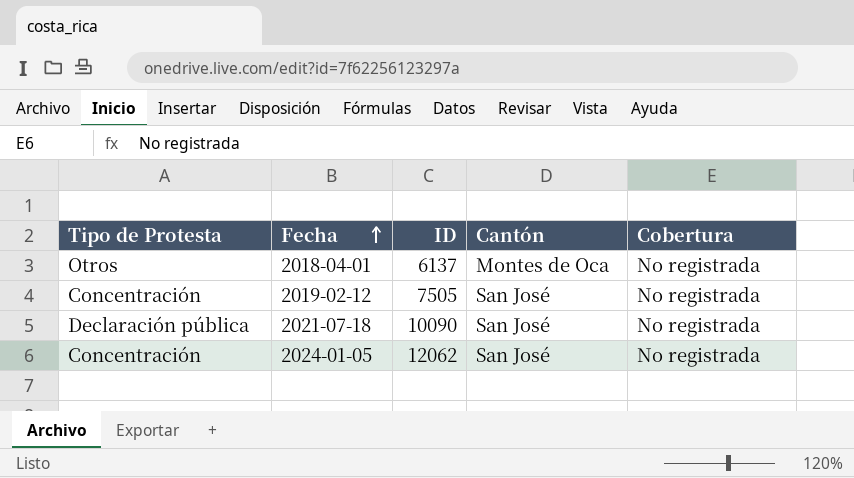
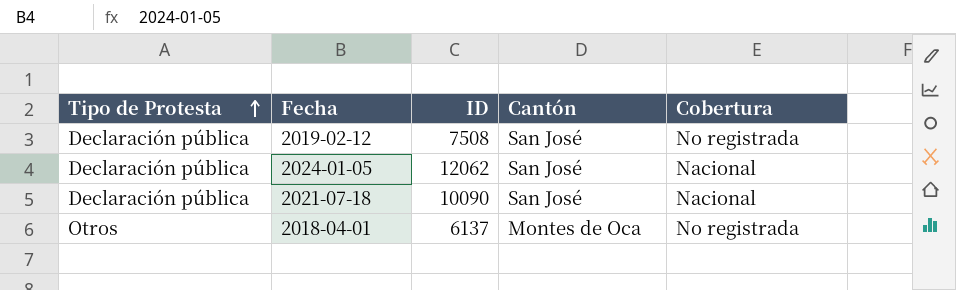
row order: Fecha ascending -> Tipo de Protesta ascending
2019-02-12 | Tipo de Protesta: Concentración -> Declaración pública
2019-02-12 | ID: 7505 -> 7508
2024-01-05 | Tipo de Protesta: Concentración -> Declaración pública
2024-01-05 | Cobertura: No registrada -> Nacional
2021-07-18 | Cobertura: No registrada -> Nacional

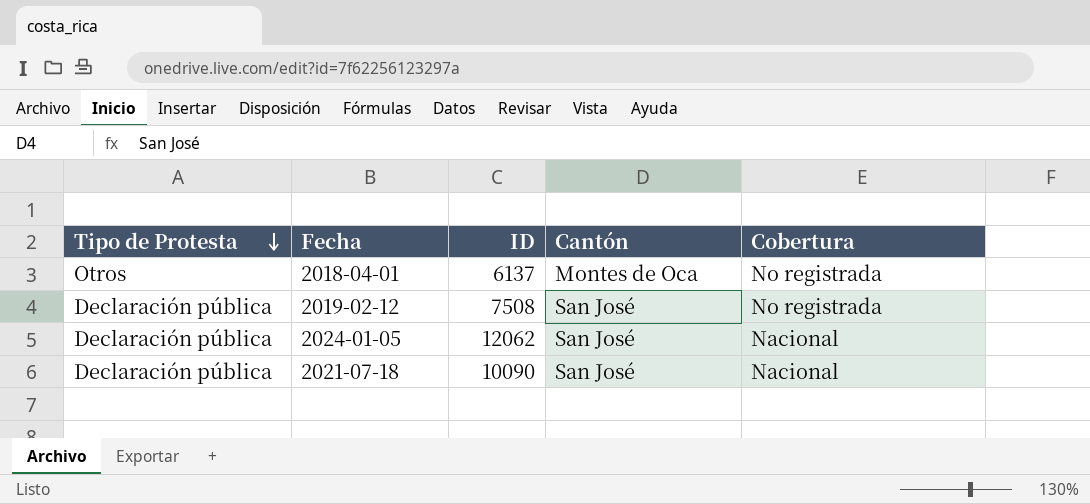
row order: Tipo de Protesta ascending -> Tipo de Protesta descending

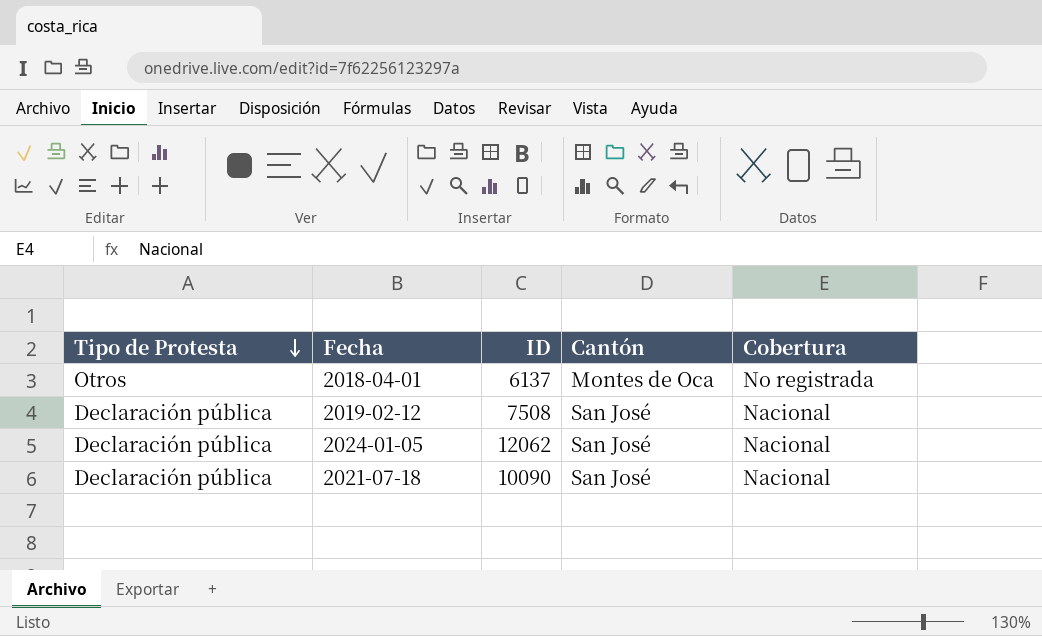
2019-02-12 | Cobertura: No registrada -> Nacional

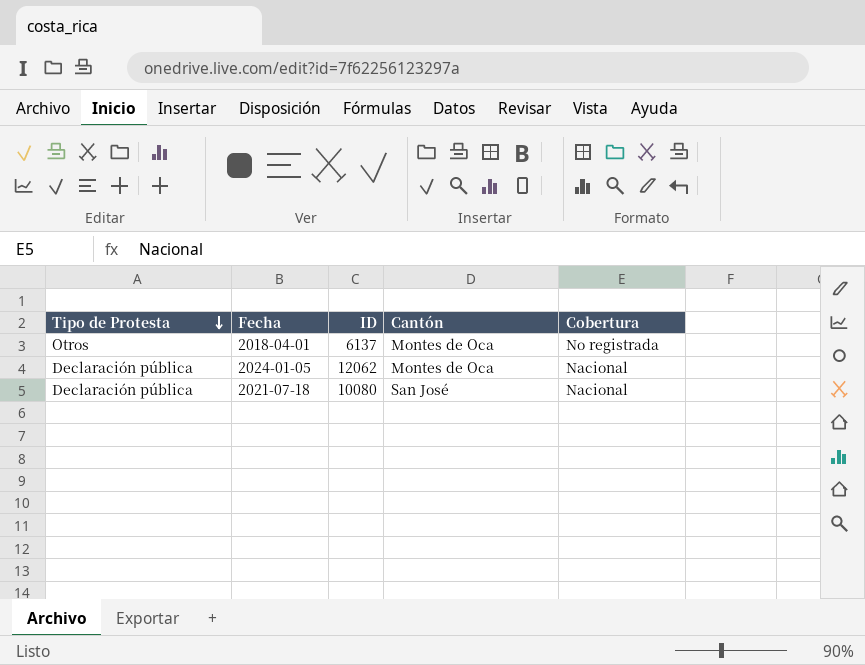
row 2019-02-12: Declaración pública | 7508 | San José | Nacional -> none
2024-01-05 | Cantón: San José -> Montes de Oca
2021-07-18 | ID: 10090 -> 10080

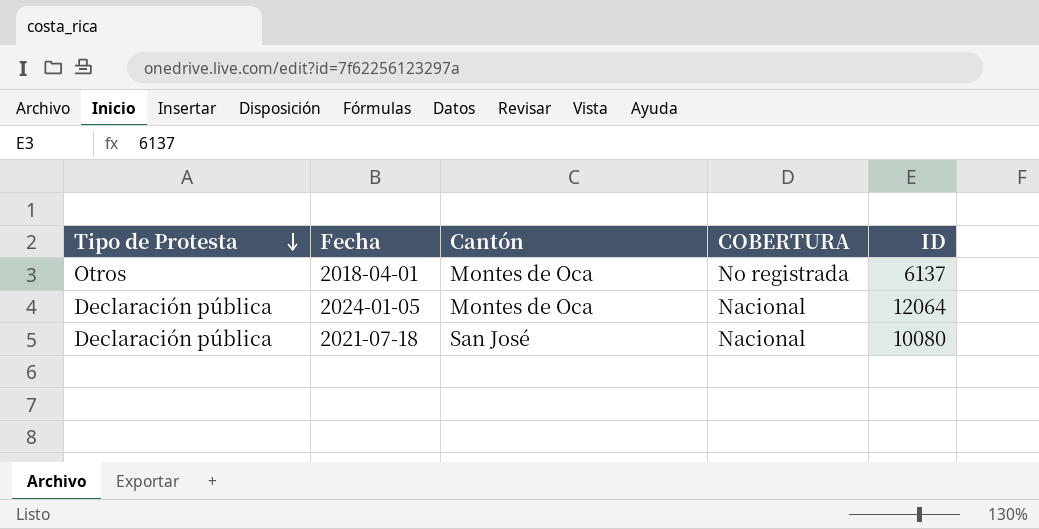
column name: Cobertura -> COBERTURA
column ID | position: 3 -> 5
2024-01-05 | ID: 12062 -> 12064

